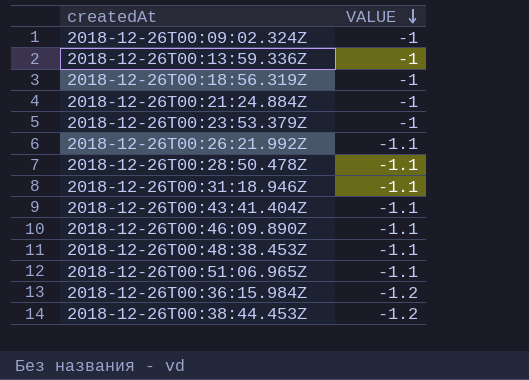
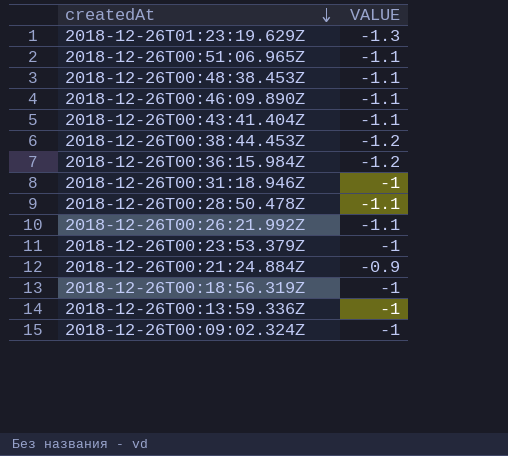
row order: VALUE descending -> createdAt descending
row 2018-12-26T01:23:19.629Z: none -> -1.3
2018-12-26T00:31:18.946Z | VALUE: -1.1 -> -1
2018-12-26T00:21:24.884Z | VALUE: -1 -> -0.9

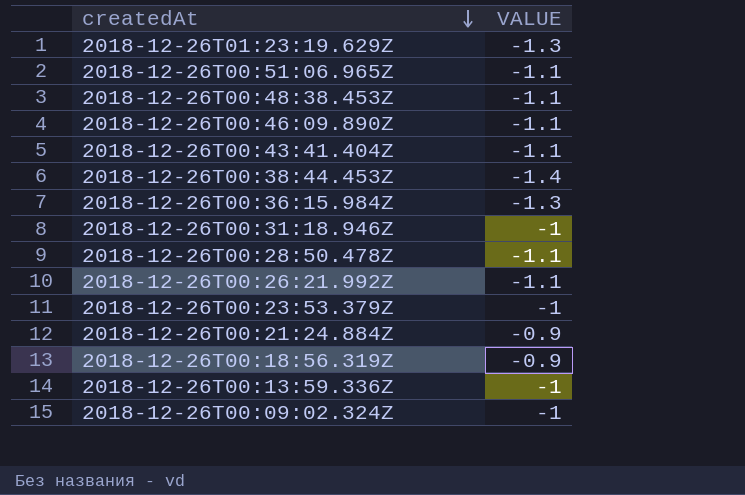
2018-12-26T00:38:44.453Z | VALUE: -1.2 -> -1.4
2018-12-26T00:36:15.984Z | VALUE: -1.2 -> -1.3
2018-12-26T00:18:56.319Z | VALUE: -1 -> -0.9

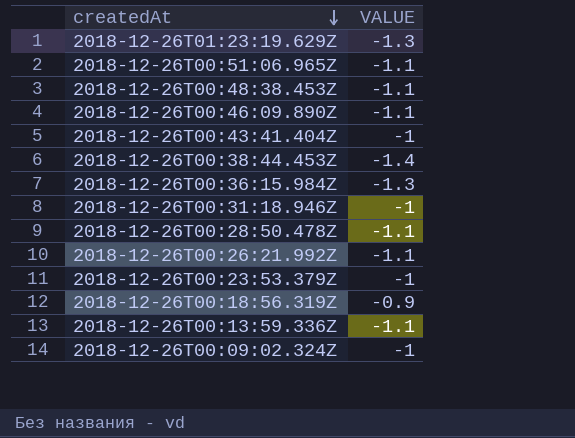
row 2018-12-26T00:21:24.884Z: -0.9 -> none
2018-12-26T00:43:41.404Z | VALUE: -1.1 -> -1
2018-12-26T00:13:59.336Z | VALUE: -1 -> -1.1

